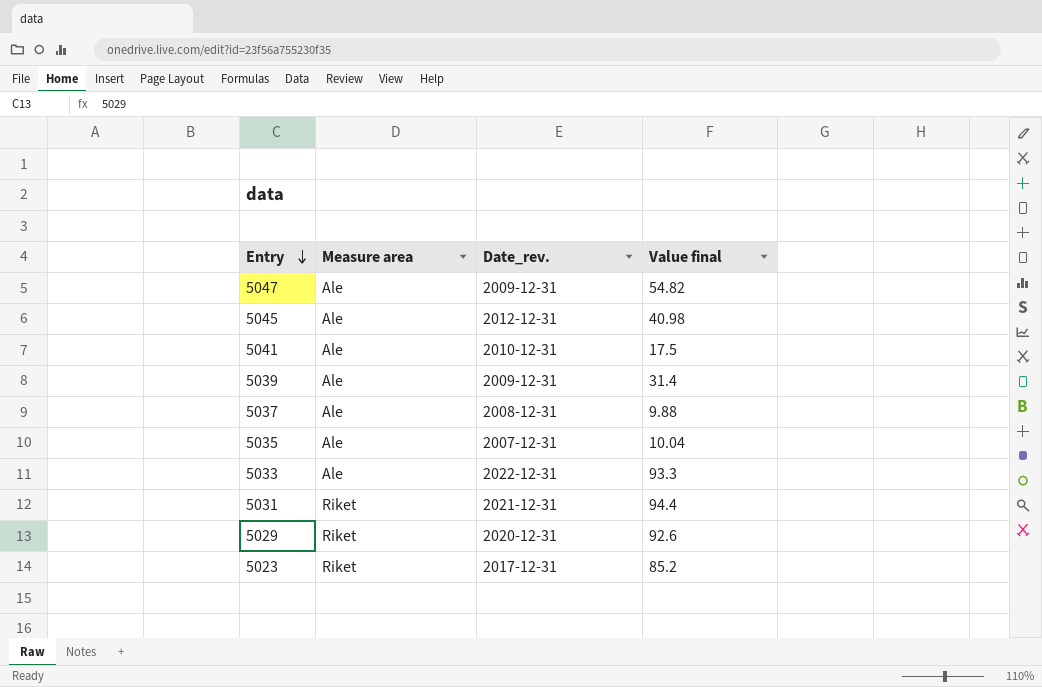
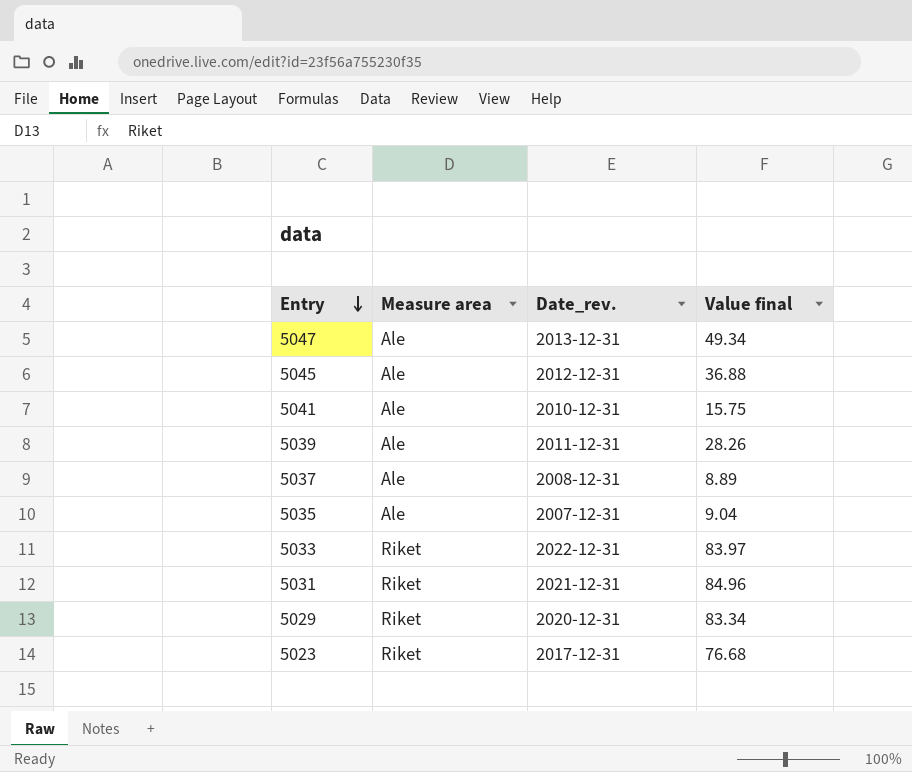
5047 | Date_rev.: 2009-12-31 -> 2013-12-31
5047 | Value final: 54.82 -> 49.34
5045 | Value final: 40.98 -> 36.88
5041 | Value final: 17.5 -> 15.75
5039 | Date_rev.: 2009-12-31 -> 2011-12-31
5039 | Value final: 31.4 -> 28.26
5037 | Value final: 9.88 -> 8.89
5035 | Value final: 10.04 -> 9.04
5033 | Measure area: Ale -> Riket
5033 | Value final: 93.3 -> 83.97
5031 | Value final: 94.4 -> 84.96
5029 | Value final: 92.6 -> 83.34
5023 | Value final: 85.2 -> 76.68

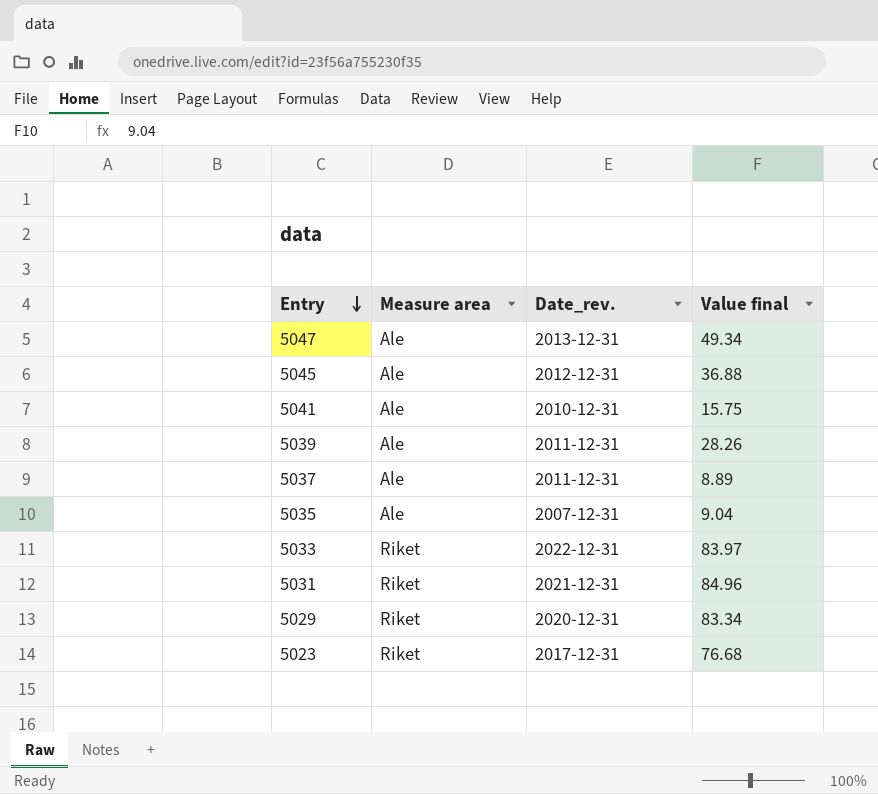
5037 | Date_rev.: 2008-12-31 -> 2011-12-31

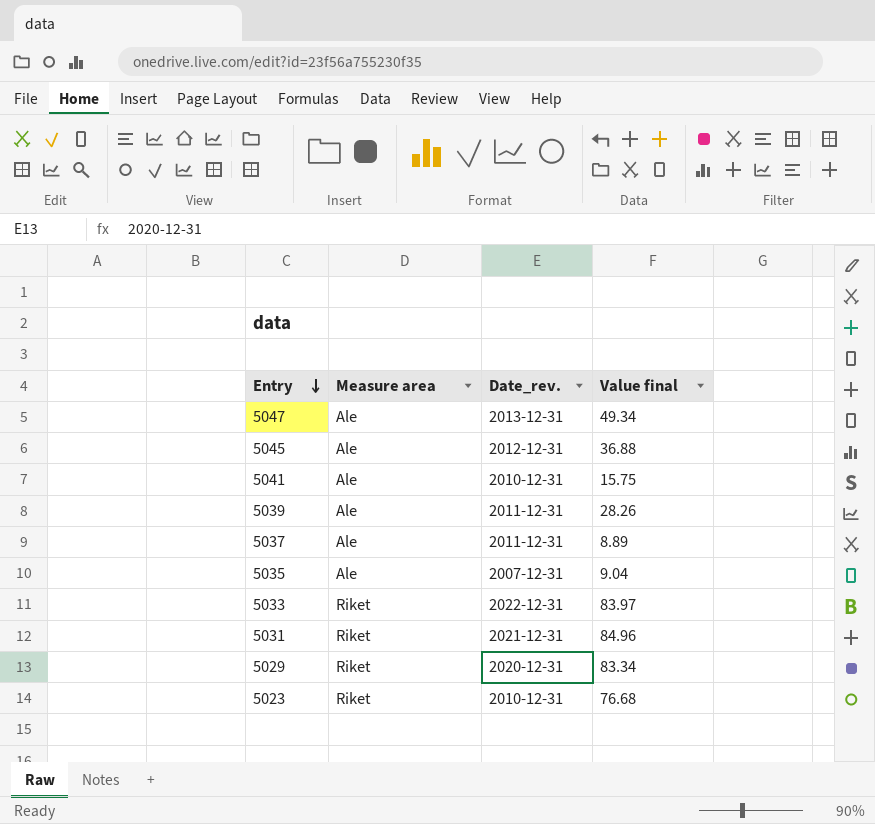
5023 | Date_rev.: 2017-12-31 -> 2010-12-31

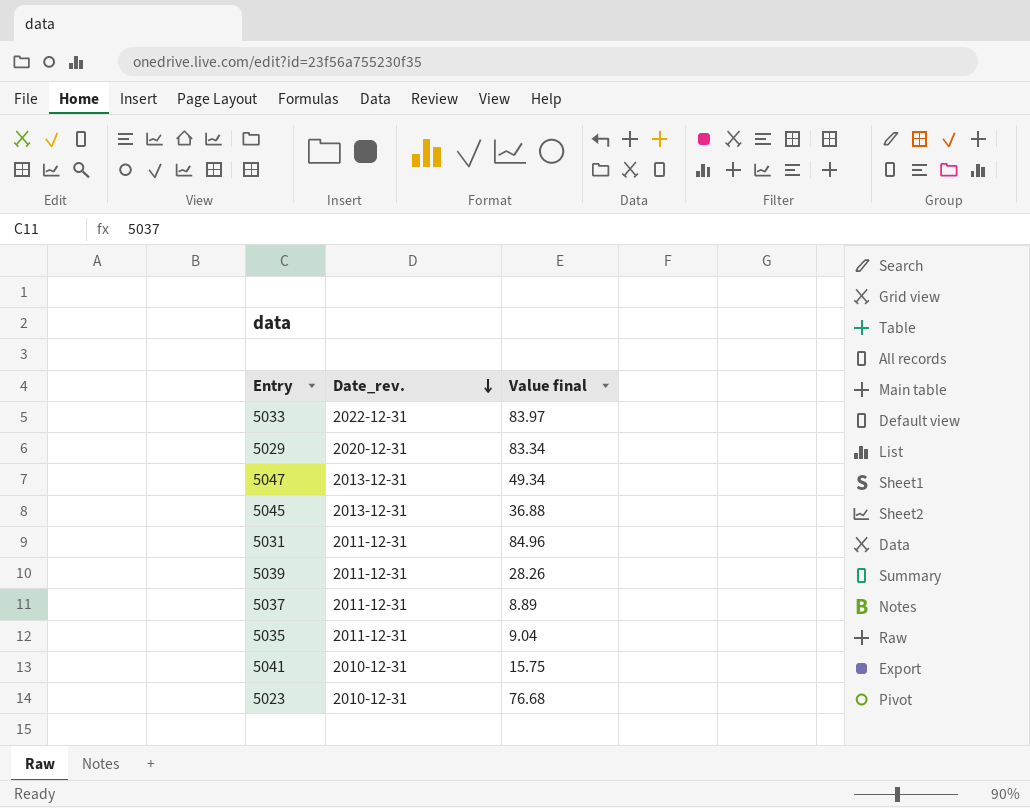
row order: Entry descending -> Date_rev. descending
column Measure area | position: 2 -> none
5045 | Date_rev.: 2012-12-31 -> 2013-12-31
5031 | Date_rev.: 2021-12-31 -> 2011-12-31
5035 | Date_rev.: 2007-12-31 -> 2011-12-31

